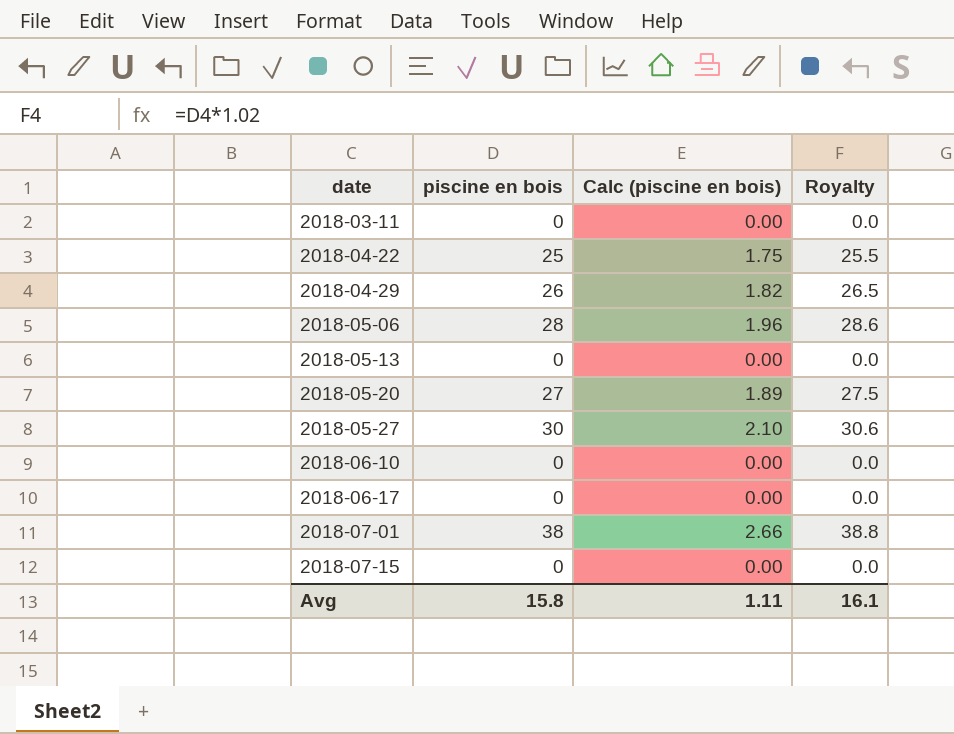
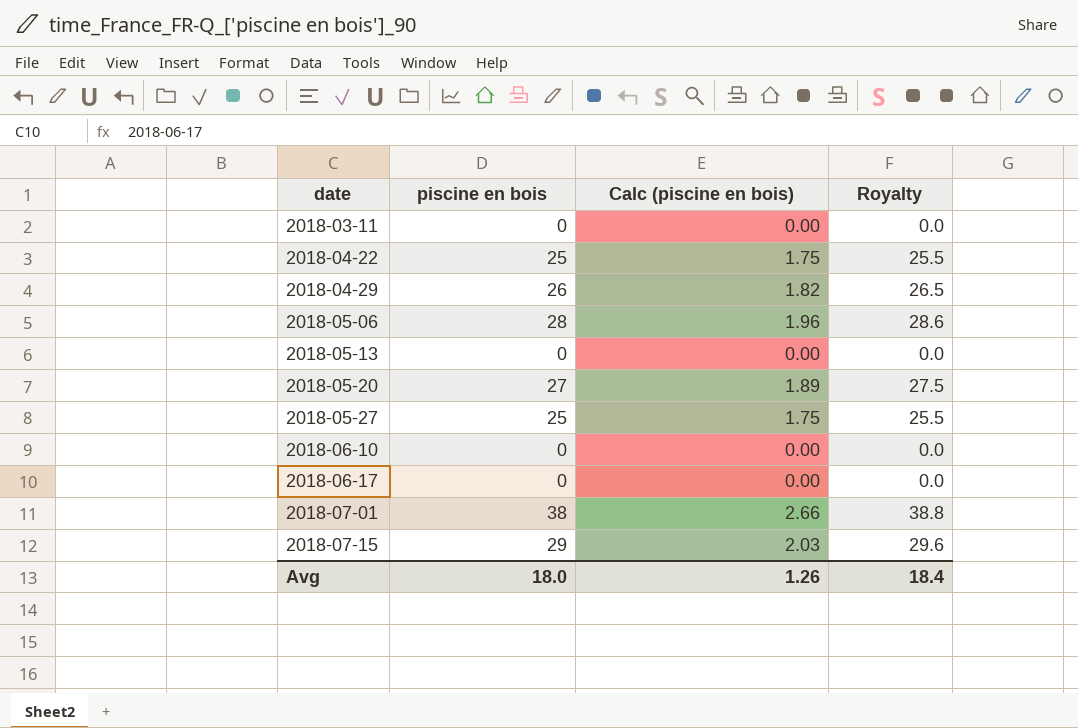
2018-05-27 | piscine en bois: 30 -> 25
2018-05-27 | Calc (piscine en bois): 2.10 -> 1.75
2018-05-27 | Royalty: 30.6 -> 25.5
2018-07-15 | piscine en bois: 0 -> 29
2018-07-15 | Calc (piscine en bois): 0.00 -> 2.03
2018-07-15 | Royalty: 0.0 -> 29.6
Avg | piscine en bois: 15.8 -> 18.0
Avg | Calc (piscine en bois): 1.11 -> 1.26
Avg | Royalty: 16.1 -> 18.4

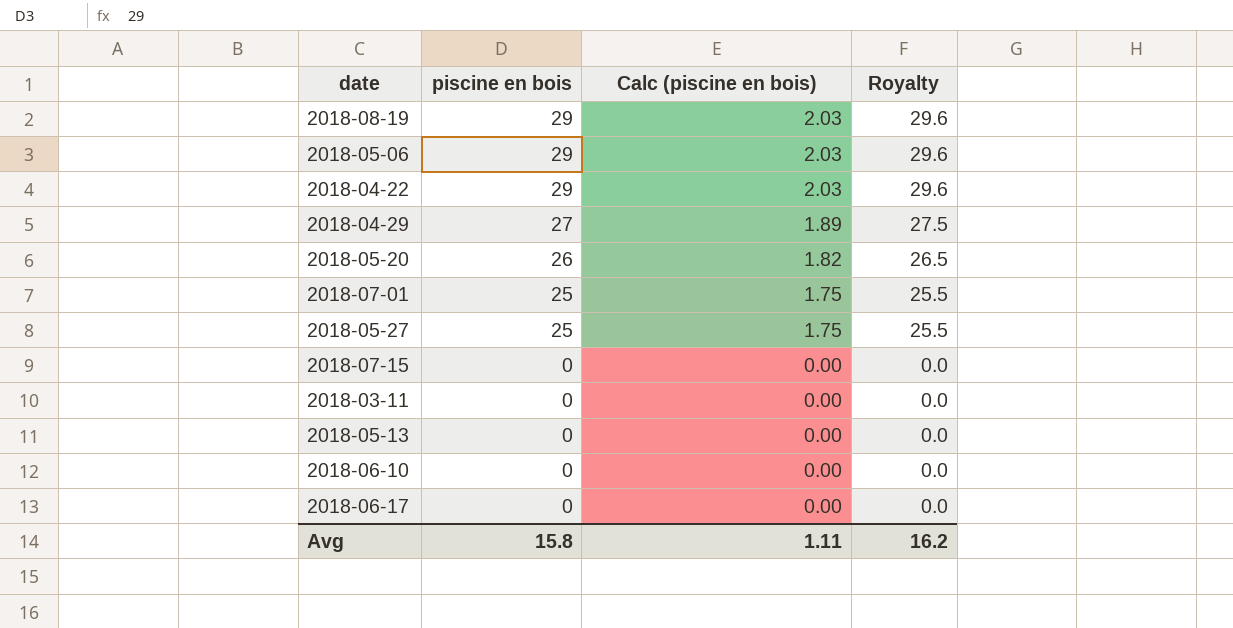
row order: date ascending -> piscine en bois descending
row 2018-08-19: none -> 29 | 2.03 | 29.6
2018-05-06 | piscine en bois: 28 -> 29
2018-05-06 | Calc (piscine en bois): 1.96 -> 2.03
2018-05-06 | Royalty: 28.6 -> 29.6
2018-04-22 | piscine en bois: 25 -> 29
2018-04-22 | Calc (piscine en bois): 1.75 -> 2.03
2018-04-22 | Royalty: 25.5 -> 29.6
2018-04-29 | piscine en bois: 26 -> 27
2018-04-29 | Calc (piscine en bois): 1.82 -> 1.89
2018-04-29 | Royalty: 26.5 -> 27.5
2018-05-20 | piscine en bois: 27 -> 26
2018-05-20 | Calc (piscine en bois): 1.89 -> 1.82
2018-05-20 | Royalty: 27.5 -> 26.5
2018-07-01 | piscine en bois: 38 -> 25
2018-07-01 | Calc (piscine en bois): 2.66 -> 1.75
2018-07-01 | Royalty: 38.8 -> 25.5
2018-07-15 | piscine en bois: 29 -> 0
2018-07-15 | Calc (piscine en bois): 2.03 -> 0.00
2018-07-15 | Royalty: 29.6 -> 0.0
Avg | piscine en bois: 18.0 -> 15.8
Avg | Calc (piscine en bois): 1.26 -> 1.11
Avg | Royalty: 18.4 -> 16.2

